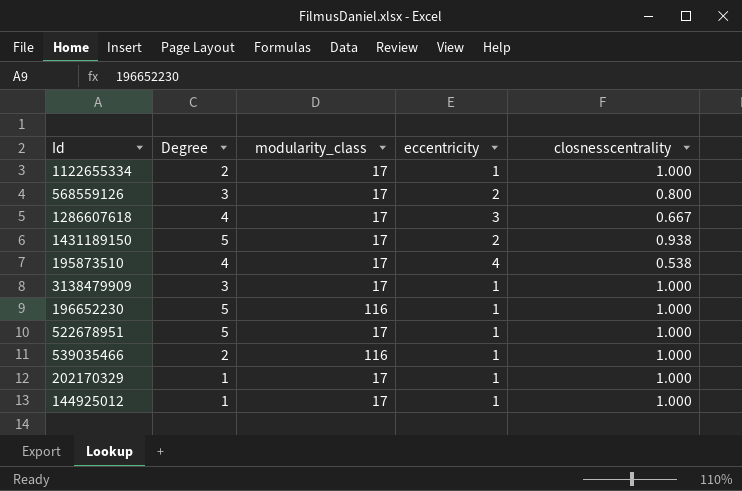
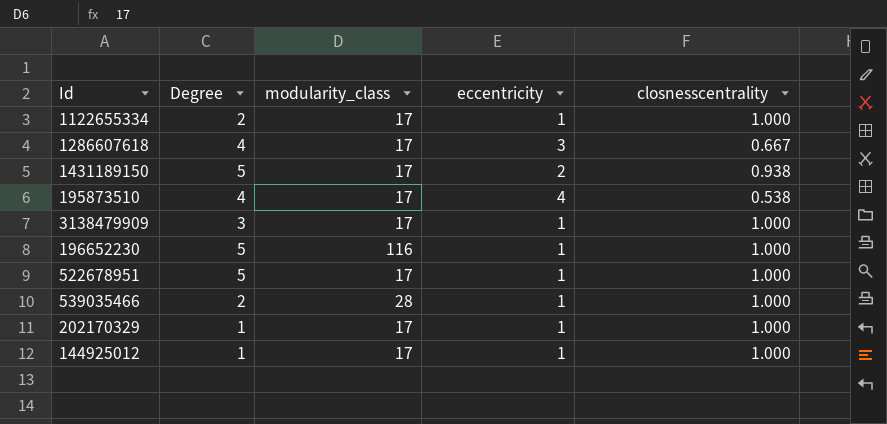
row 568559126: 3 | 17 | 2 | 0.800 -> none
539035466 | modularity_class: 116 -> 28

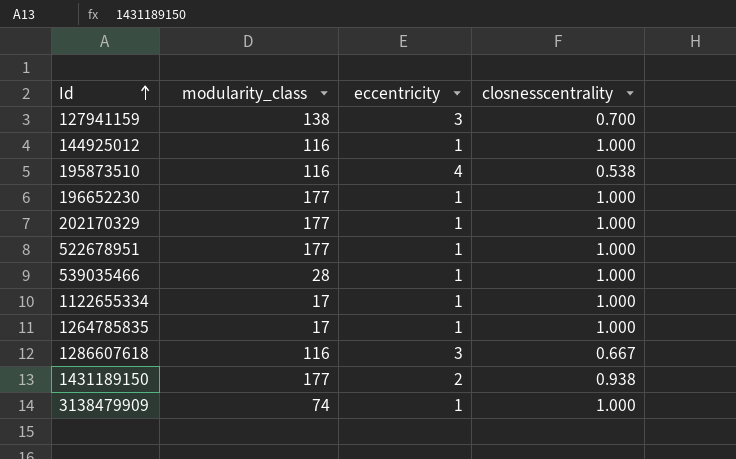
row order: none -> Id ascending
column Degree | position: 2 -> none
row 127941159: none -> 138 | 3 | 0.700
144925012 | modularity_class: 17 -> 116
195873510 | modularity_class: 17 -> 116
196652230 | modularity_class: 116 -> 177
202170329 | modularity_class: 17 -> 177
522678951 | modularity_class: 17 -> 177
row 1264785835: none -> 17 | 1 | 1.000
1286607618 | modularity_class: 17 -> 116
1431189150 | modularity_class: 17 -> 177
3138479909 | modularity_class: 17 -> 74

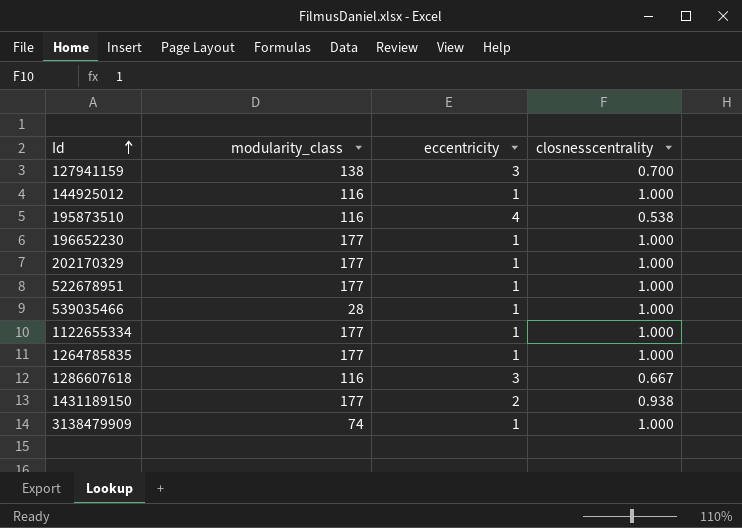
1122655334 | modularity_class: 17 -> 177
1264785835 | modularity_class: 17 -> 177

